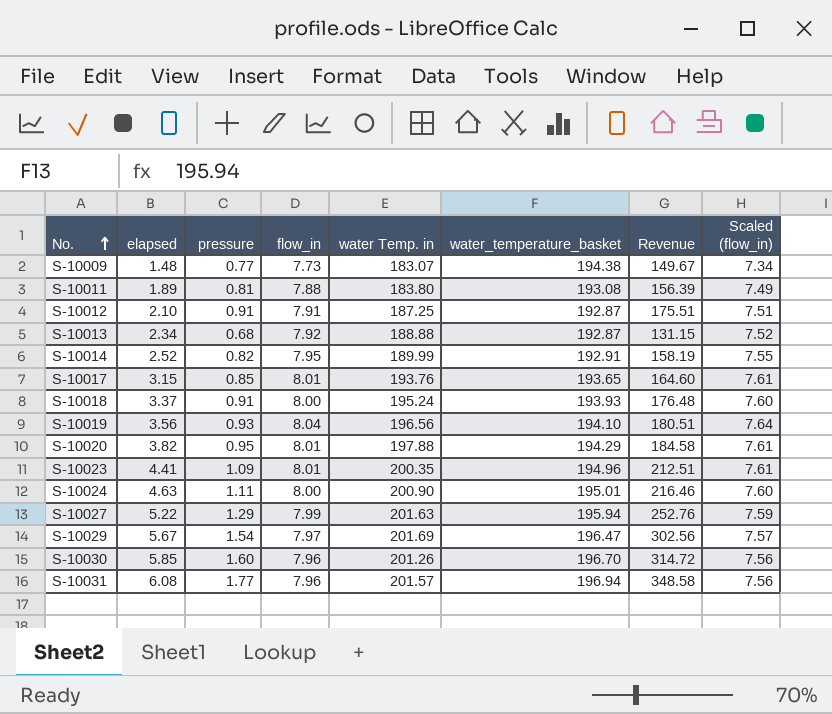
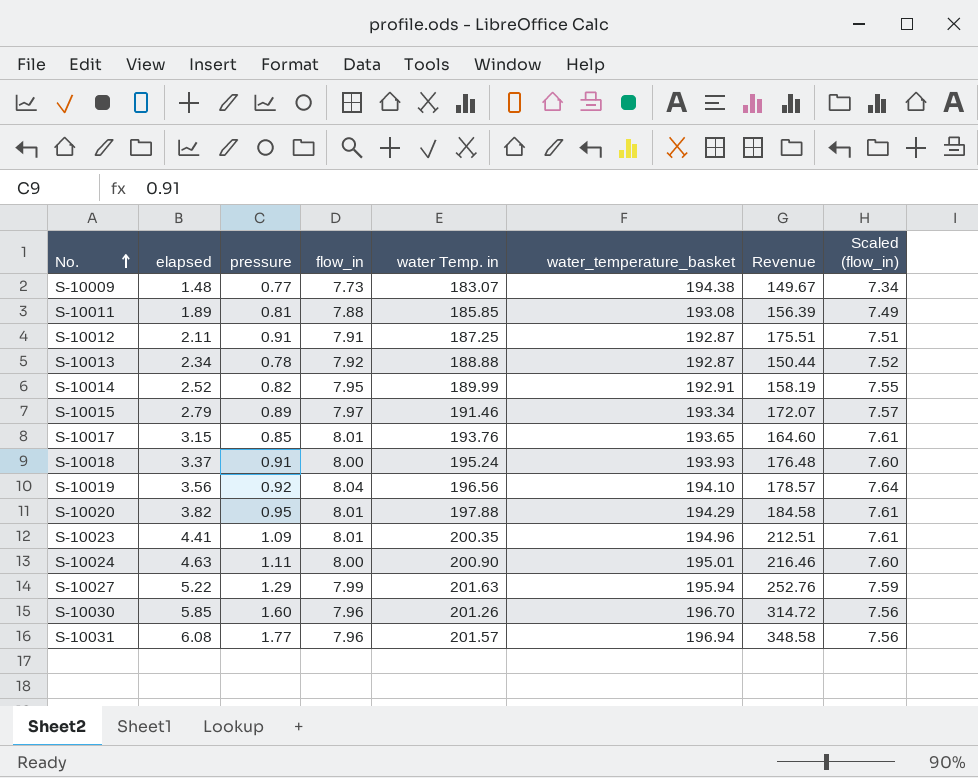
row S-10029: 5.67 | 1.54 | 7.97 | 201.69 | 196.47 | 302.56 | 7.57 -> none
S-10011 | water Temp. in: 183.80 -> 185.85
S-10012 | elapsed: 2.10 -> 2.11
S-10013 | pressure: 0.68 -> 0.78
S-10013 | Revenue: 131.15 -> 150.44
row S-10015: none -> 2.79 | 0.89 | 7.97 | 191.46 | 193.34 | 172.07 | 7.57
S-10019 | pressure: 0.93 -> 0.92
S-10019 | Revenue: 180.51 -> 178.57

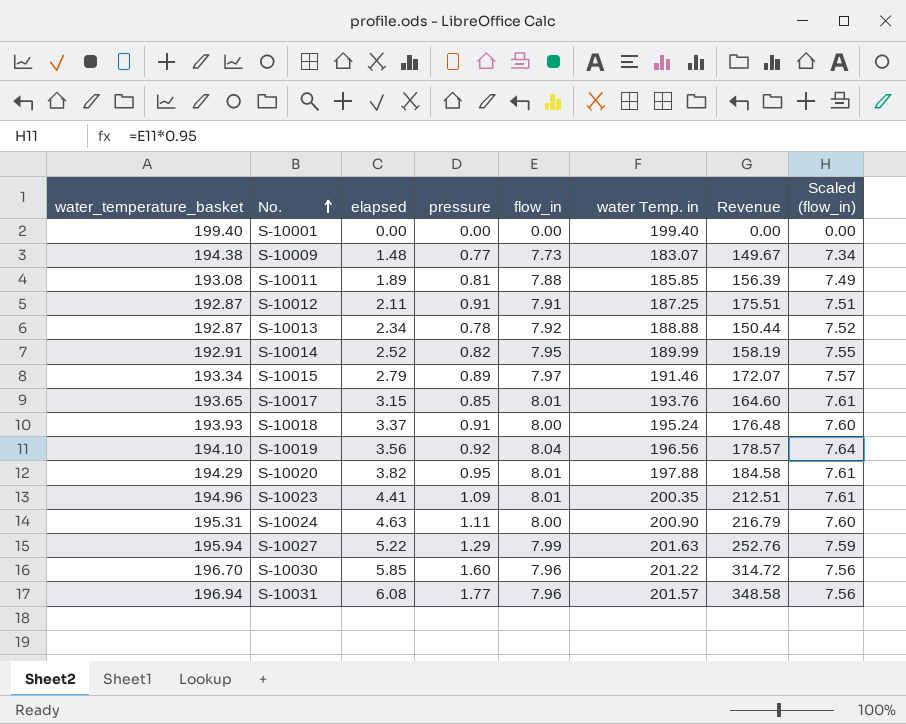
column water_temperature_basket | position: 6 -> 1
row S-10001: none -> 199.40 | 0.00 | 0.00 | 0.00 | 199.40 | 0.00 | 0.00
S-10024 | water_temperature_basket: 195.01 -> 195.31
S-10024 | Revenue: 216.46 -> 216.79
S-10030 | water Temp. in: 201.26 -> 201.22

